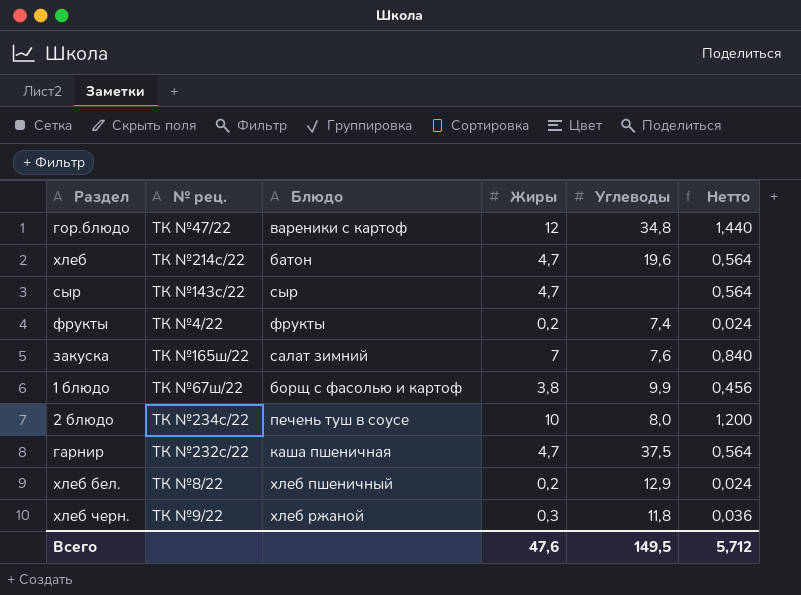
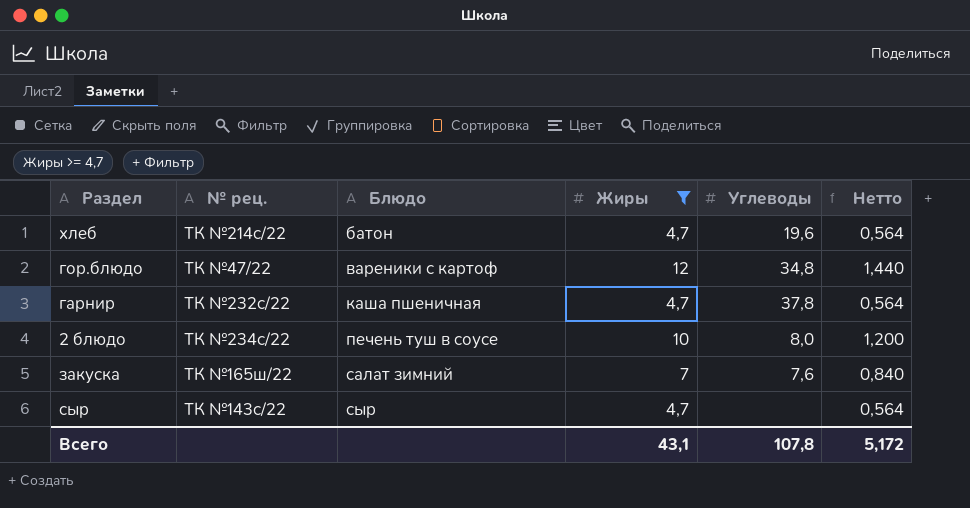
filter: none -> Жиры >= 4,7
row order: none -> Блюдо ascending
гарнир | Углеводы: 37,5 -> 37,8
Всего | Жиры: 47,6 -> 43,1
Всего | Углеводы: 149,5 -> 107,8
Всего | Нетто: 5,712 -> 5,172

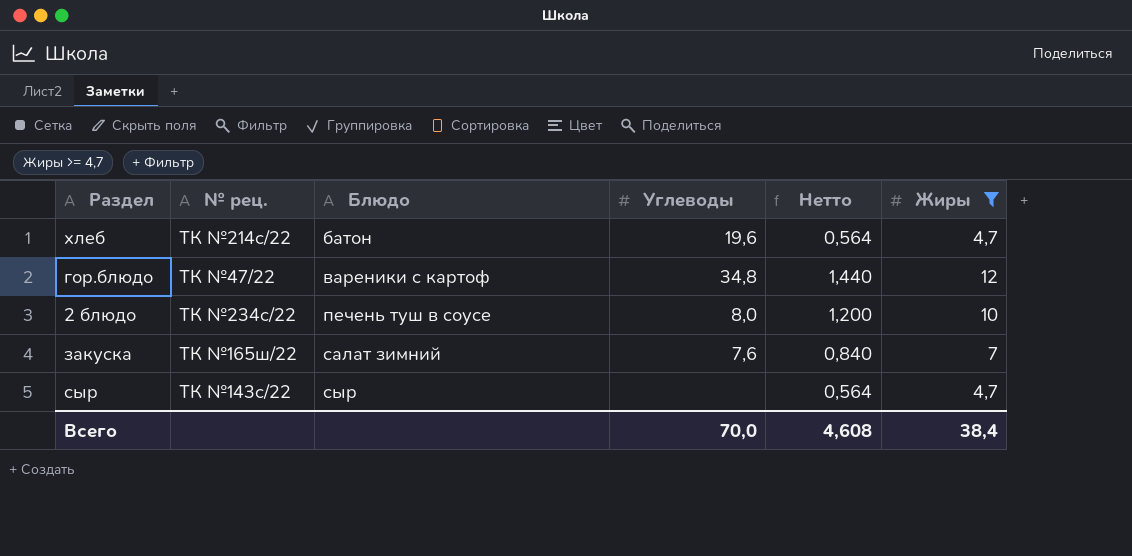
column Жиры | position: 4 -> 6
row гарнир: ТК №232с/22 | каша пшеничная | 4,7 | 37,8 | 0,564 -> none
Всего | Углеводы: 107,8 -> 70,0
Всего | Нетто: 5,172 -> 4,608
Всего | Жиры: 43,1 -> 38,4

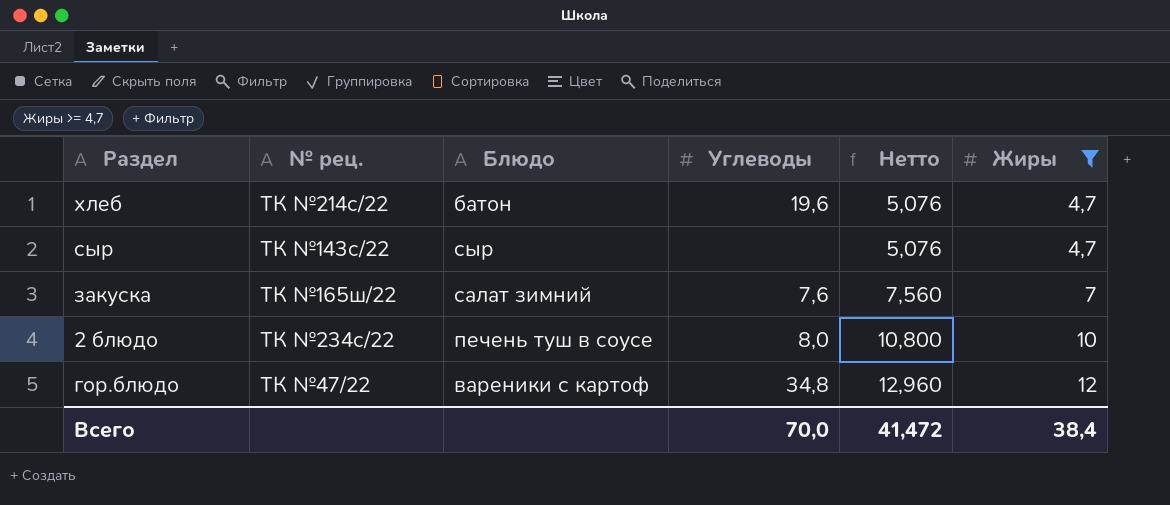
row order: Блюдо ascending -> Нетто ascending
column Нетто | formula: [Жиры] * 0,12 -> [Жиры] * 1,08
Всего | Нетто: 4,608 -> 41,472

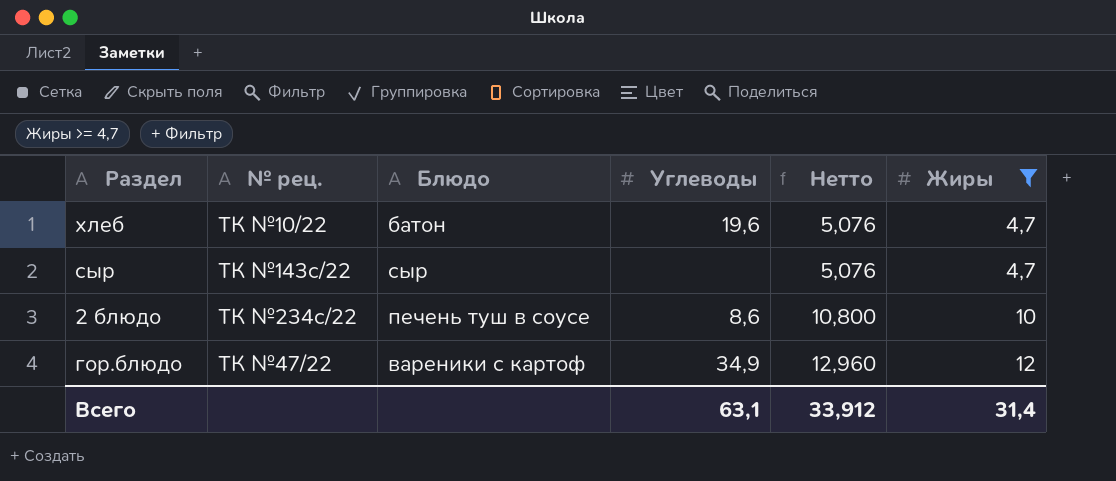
row закуска: ТК №165ш/22 | салат зимний | 7,6 | 7,560 | 7 -> none
хлеб | № рец.: ТК №214с/22 -> ТК №10/22
2 блюдо | Углеводы: 8,0 -> 8,6
гор.блюдо | Углеводы: 34,8 -> 34,9
Всего | Углеводы: 70,0 -> 63,1
Всего | Нетто: 41,472 -> 33,912
Всего | Жиры: 38,4 -> 31,4

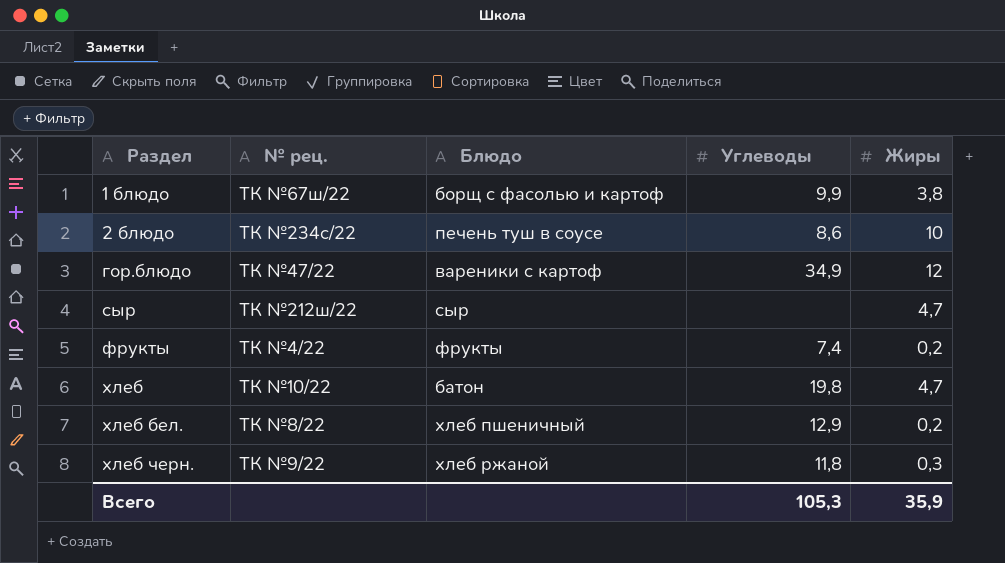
filter: Жиры >= 4,7 -> none
row order: Нетто ascending -> Раздел ascending
column Нетто | formula: [Жиры] * 1,08 -> none
сыр | № рец.: ТК №143с/22 -> ТК №212ш/22
хлеб | Углеводы: 19,6 -> 19,8
Всего | Углеводы: 63,1 -> 105,3
Всего | Жиры: 31,4 -> 35,9

